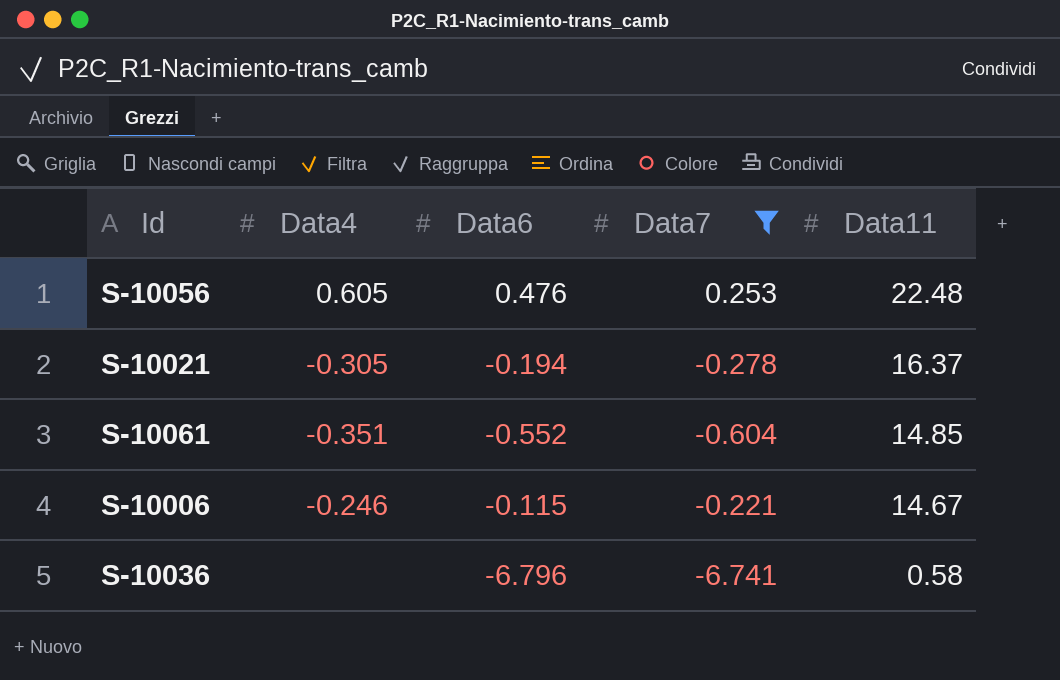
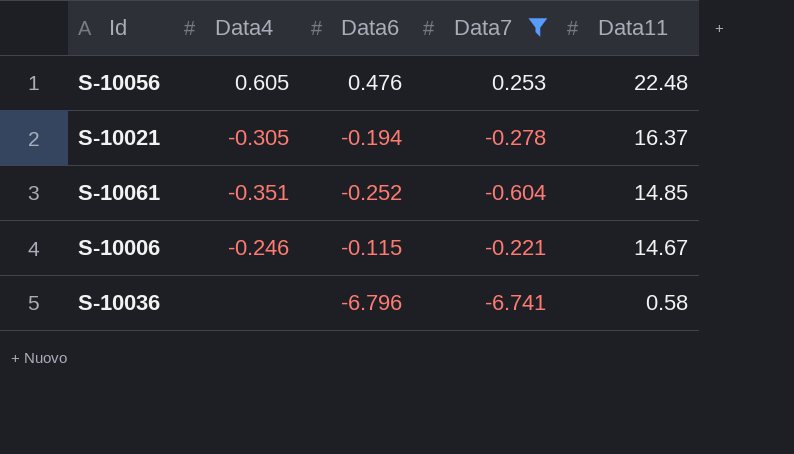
S-10061 | Data6: -0.552 -> -0.252

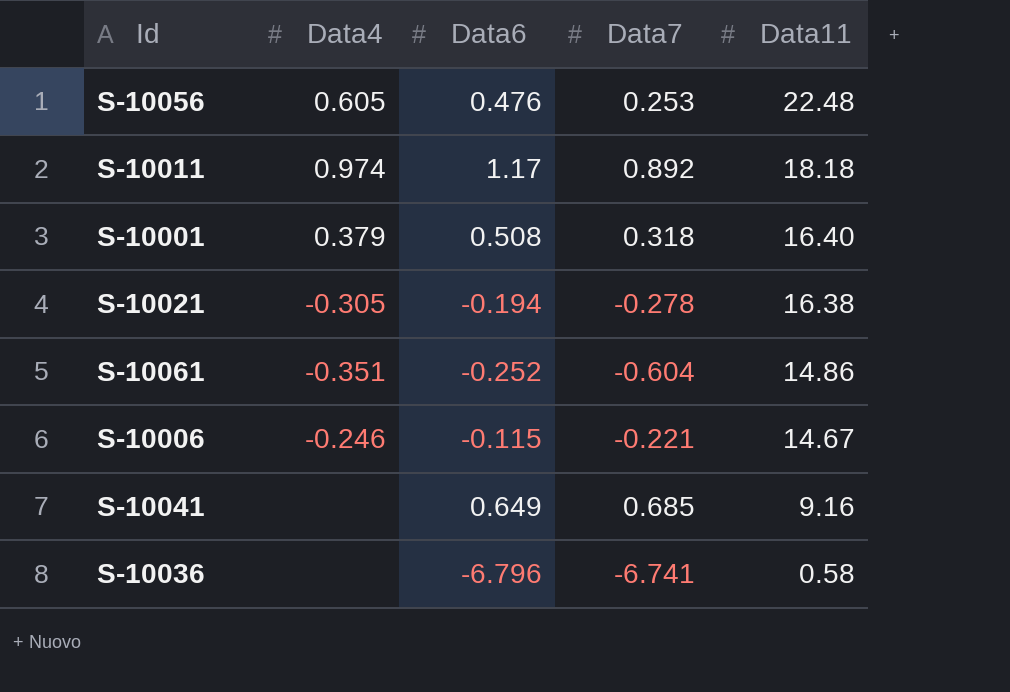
filter: Data7 <= 0.253 -> none
S-10021 | Data11: 16.37 -> 16.38
S-10061 | Data11: 14.85 -> 14.86

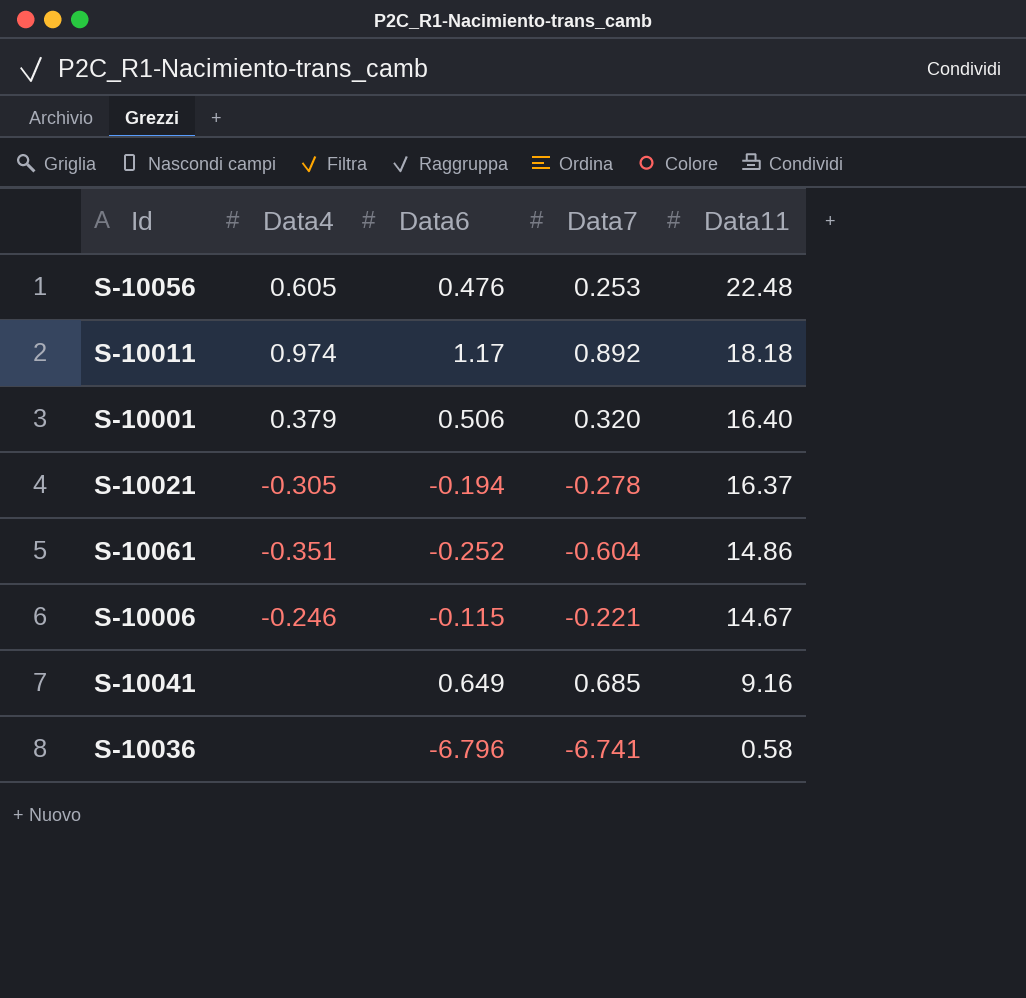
S-10001 | Data6: 0.508 -> 0.506
S-10001 | Data7: 0.318 -> 0.320
S-10021 | Data11: 16.38 -> 16.37

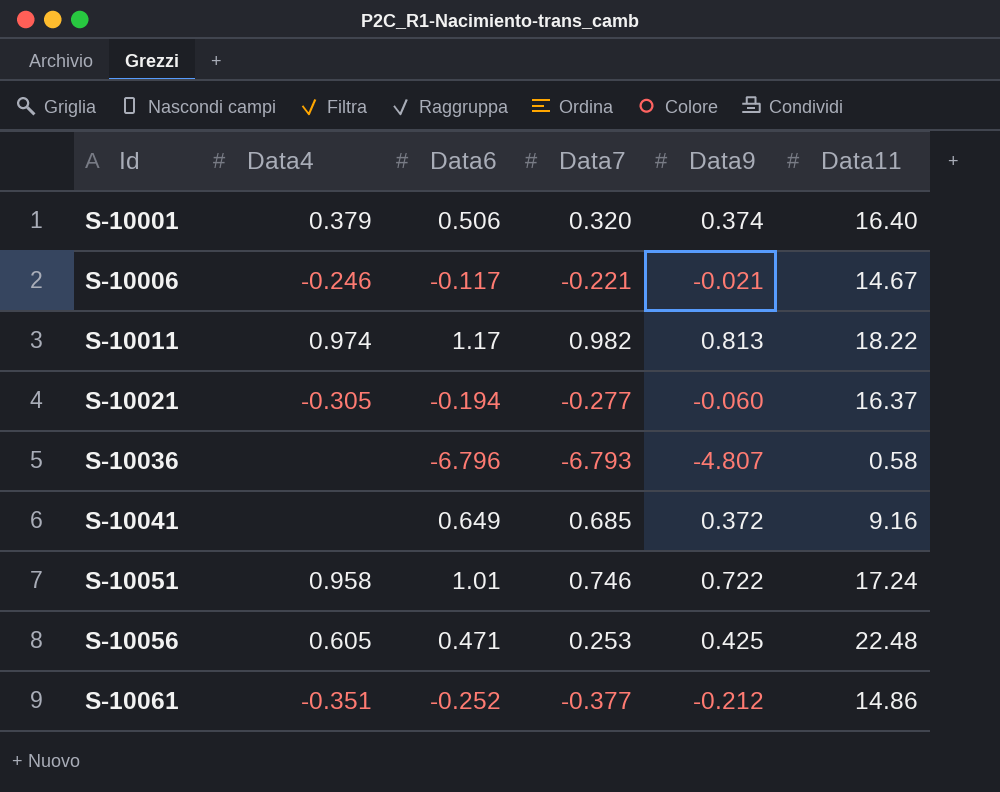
row order: Data11 descending -> Id ascending
column Data9 | position: none -> 5
S-10006 | Data6: -0.115 -> -0.117
S-10011 | Data7: 0.892 -> 0.982
S-10011 | Data11: 18.18 -> 18.22
S-10021 | Data7: -0.278 -> -0.277
S-10036 | Data7: -6.741 -> -6.793
row S-10051: none -> 0.958 | 1.01 | 0.746 | 0.722 | 17.24
S-10056 | Data6: 0.476 -> 0.471
S-10061 | Data7: -0.604 -> -0.377

